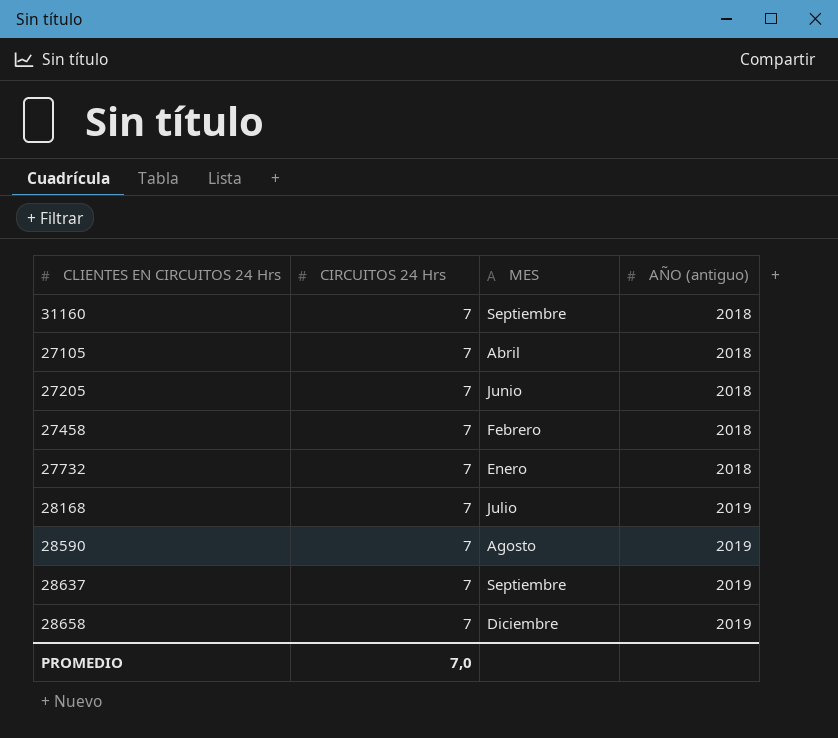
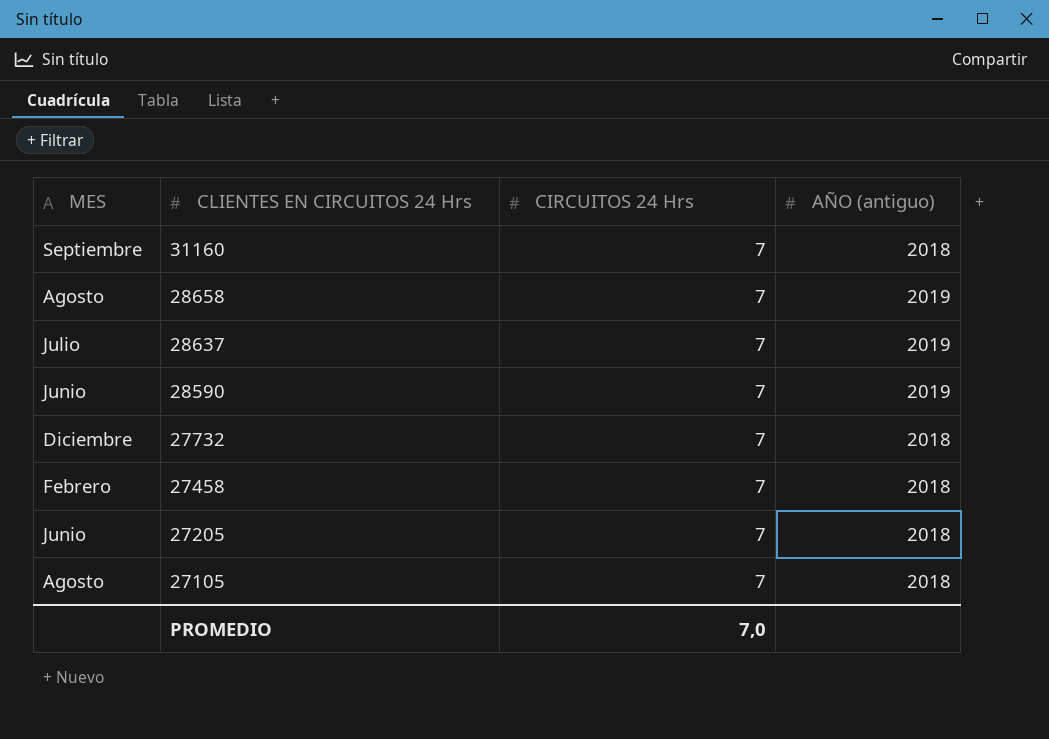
row order: AÑO (antiguo) ascending -> CLIENTES EN CIRCUITOS 24 Hrs descending
column MES | position: 3 -> 1
row 28168: 7 | Julio | 2019 -> none
28658 | MES: Diciembre -> Agosto
28637 | MES: Septiembre -> Julio
28590 | MES: Agosto -> Junio
27732 | MES: Enero -> Diciembre
27105 | MES: Abril -> Agosto

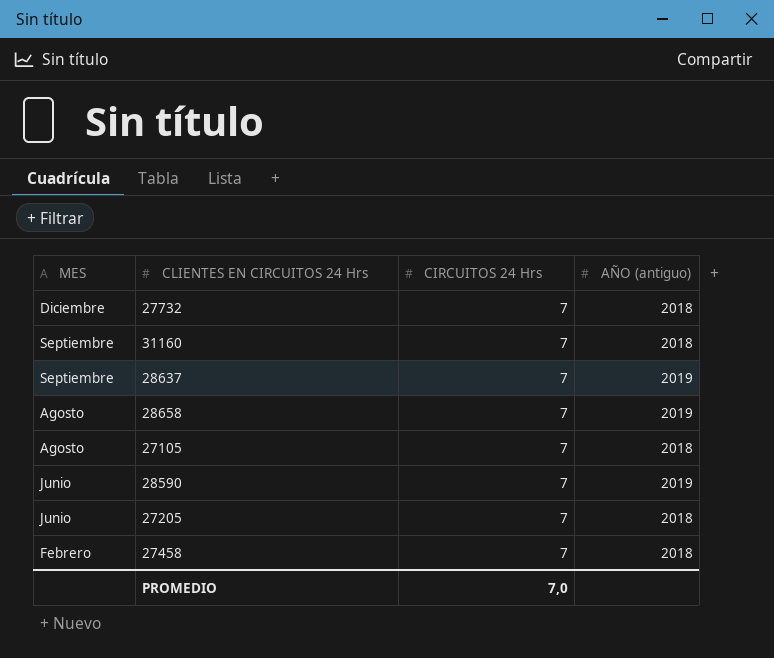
row order: CLIENTES EN CIRCUITOS 24 Hrs descending -> MES descending
28637 | MES: Julio -> Septiembre

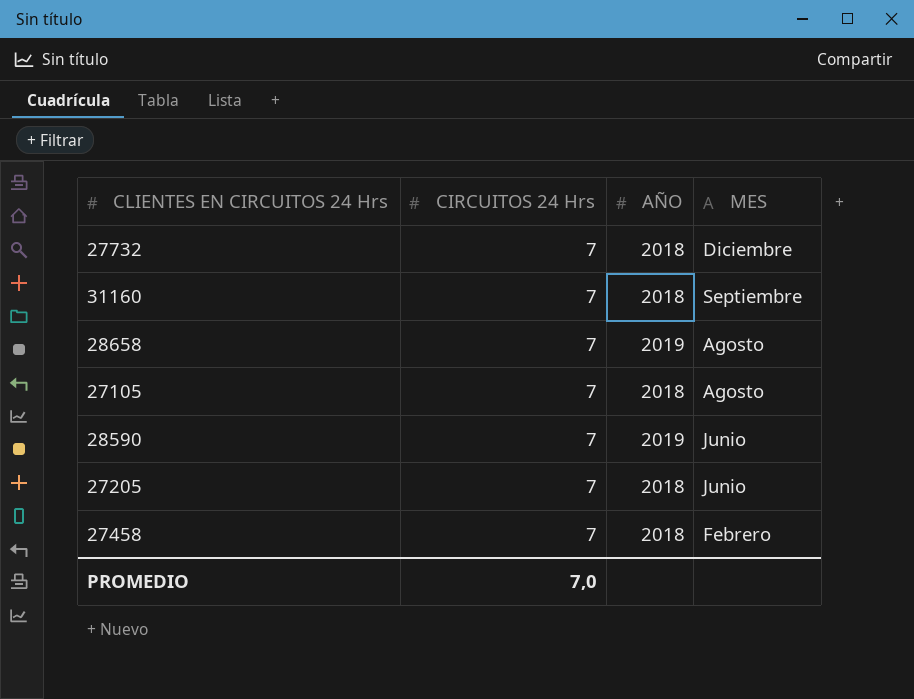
column name: AÑO (antiguo) -> AÑO
column MES | position: 1 -> 4
row 28637: Septiembre | 7 | 2019 -> none

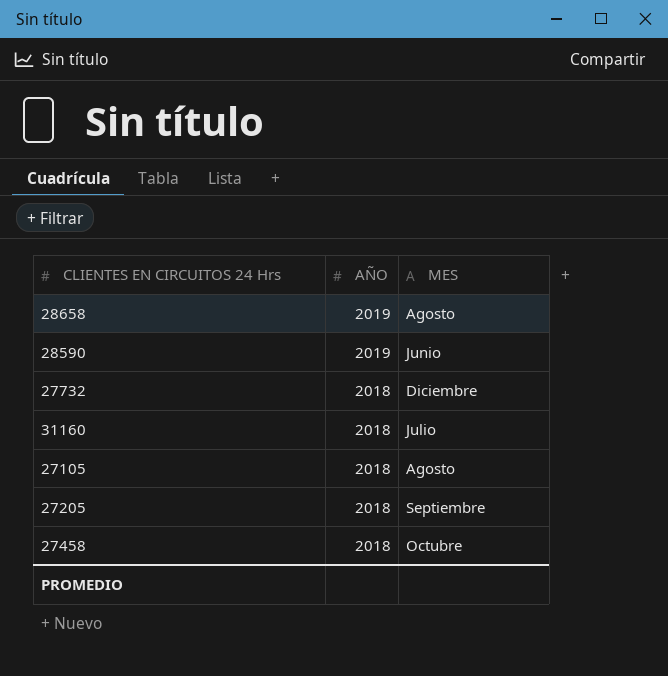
row order: MES descending -> AÑO descending
column CIRCUITOS 24 Hrs | position: 2 -> none
31160 | MES: Septiembre -> Julio
27205 | MES: Junio -> Septiembre
27458 | MES: Febrero -> Octubre

